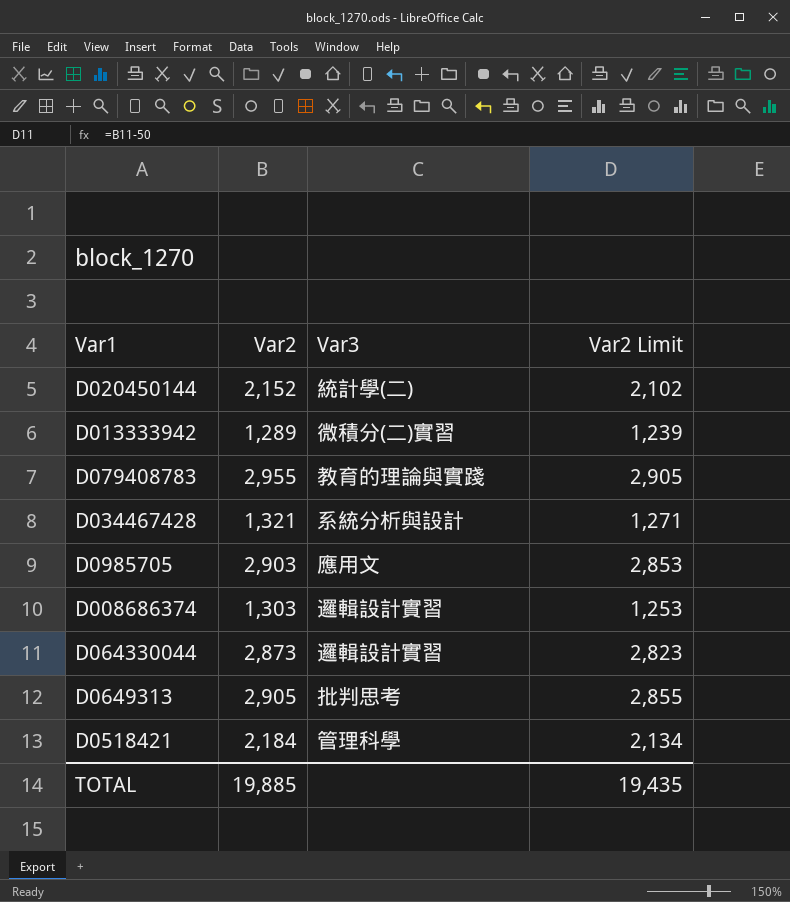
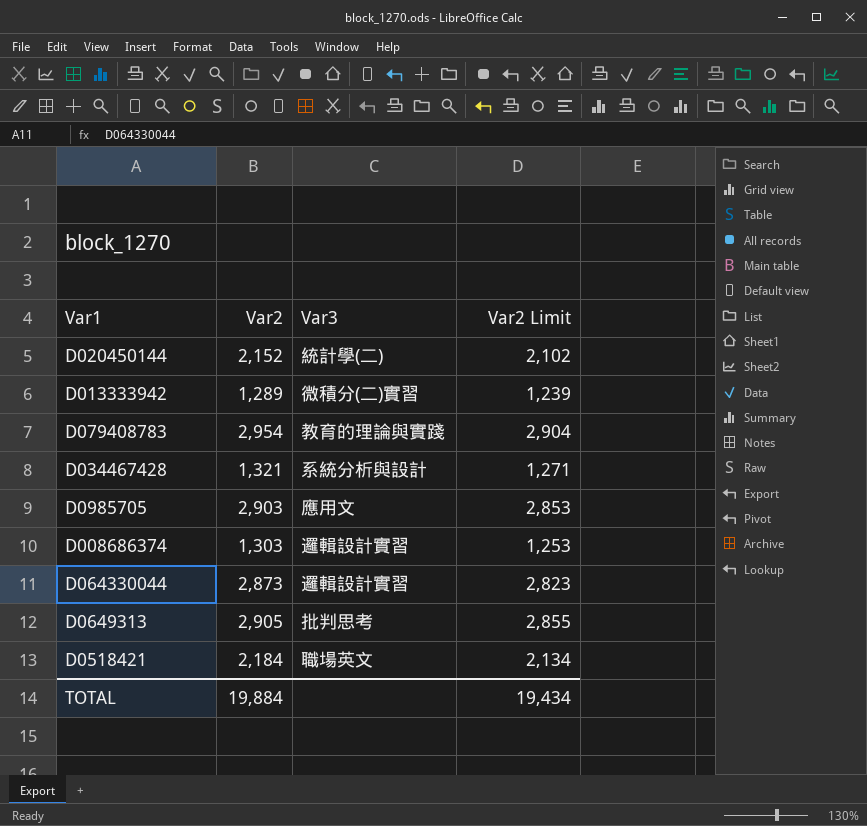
D079408783 | Var2: 2,955 -> 2,954
D079408783 | Var2 Limit: 2,905 -> 2,904
D0518421 | Var3: 管理科學 -> 職場英文
TOTAL | Var2: 19,885 -> 19,884
TOTAL | Var2 Limit: 19,435 -> 19,434

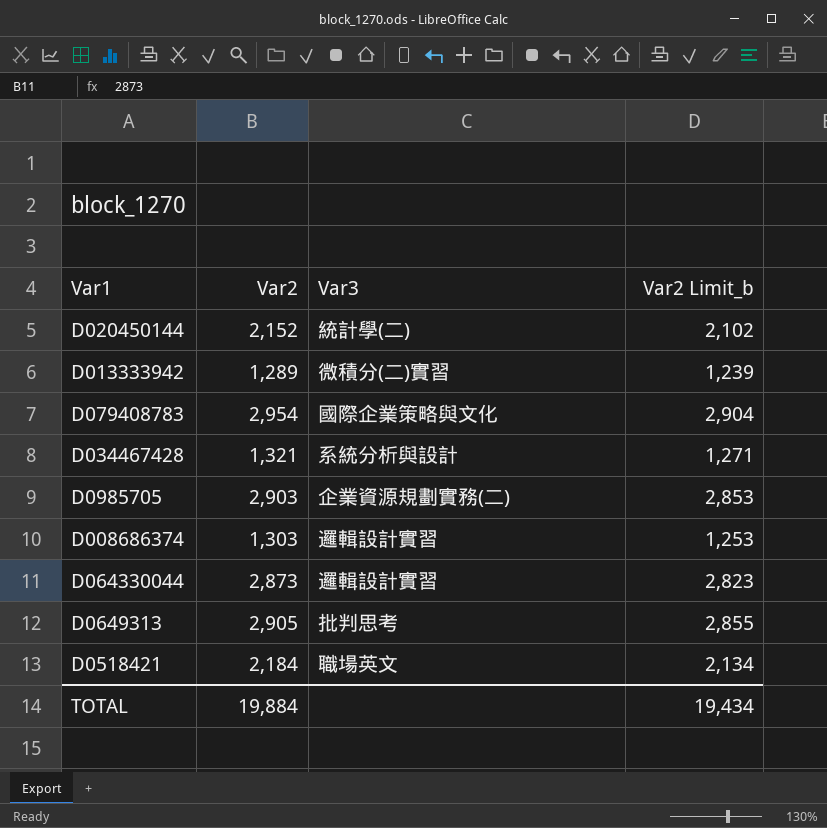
column name: Var2 Limit -> Var2 Limit_b
D079408783 | Var3: 教育的理論與實踐 -> 國際企業策略與文化
D0985705 | Var3: 應用文 -> 企業資源規劃實務(二)

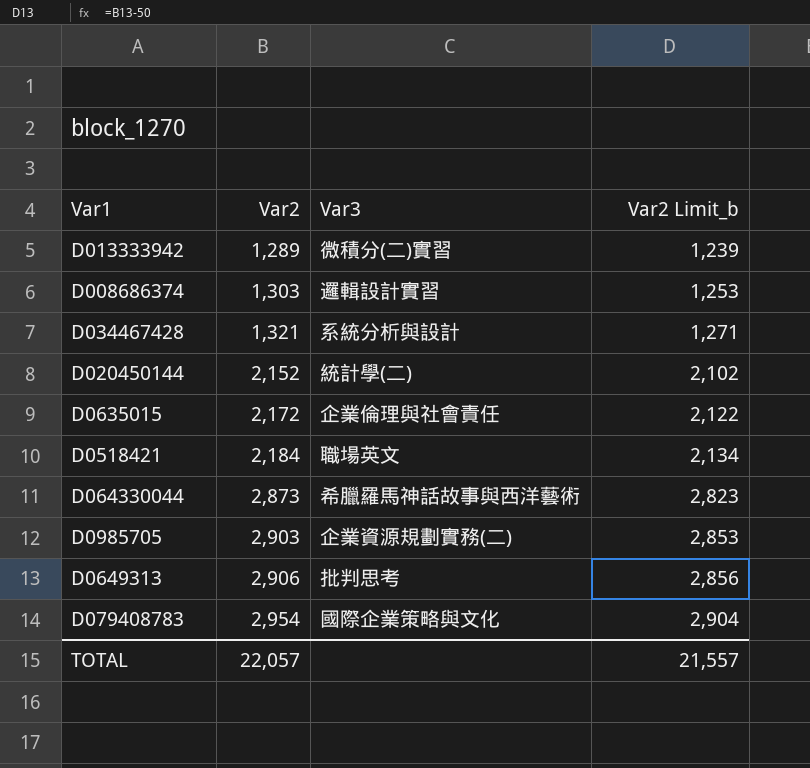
row order: none -> Var2 ascending
row D0635015: none -> 2,172 | 企業倫理與社會責任 | 2,122
D064330044 | Var3: 邏輯設計實習 -> 希臘羅馬神話故事與西洋藝術
D0649313 | Var2: 2,905 -> 2,906
D0649313 | Var2 Limit_b: 2,855 -> 2,856
TOTAL | Var2: 19,884 -> 22,057
TOTAL | Var2 Limit_b: 19,434 -> 21,557

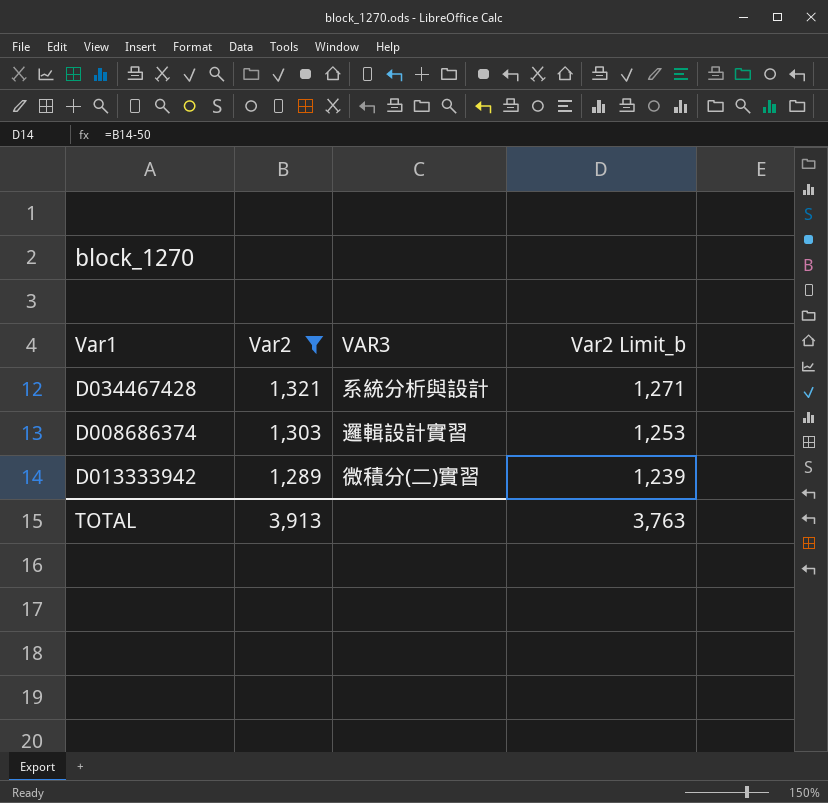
filter: none -> Var2 <= 1,321
row order: Var2 ascending -> Var2 descending
column name: Var3 -> VAR3
TOTAL | Var2: 22,057 -> 3,913
TOTAL | Var2 Limit_b: 21,557 -> 3,763

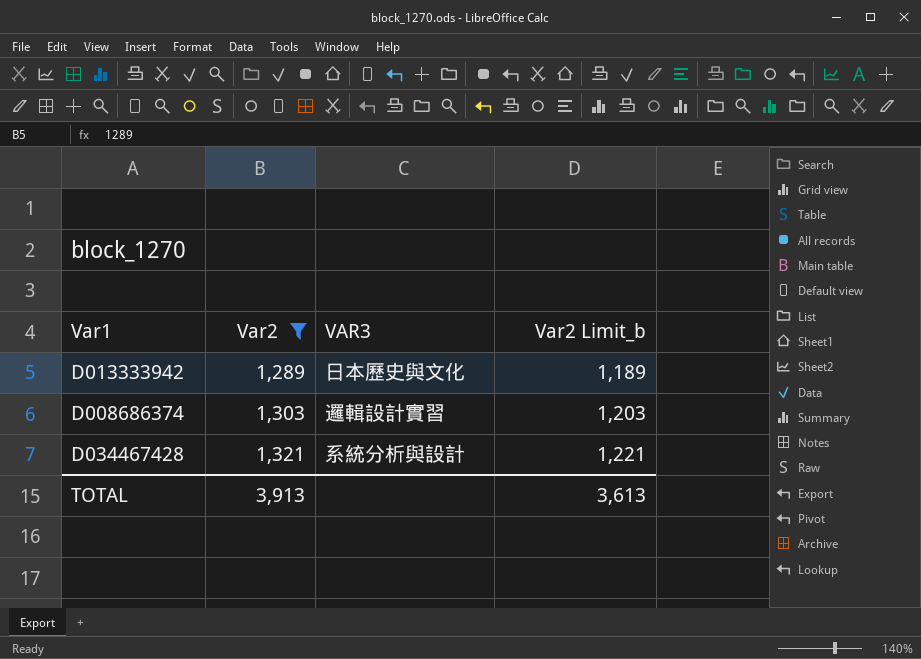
row order: Var2 descending -> Var2 ascending
column Var2 Limit_b | formula: [Var2] - 50 -> [Var2] - 100
D013333942 | VAR3: 微積分(二)實習 -> 日本歷史與文化
TOTAL | Var2 Limit_b: 3,763 -> 3,613

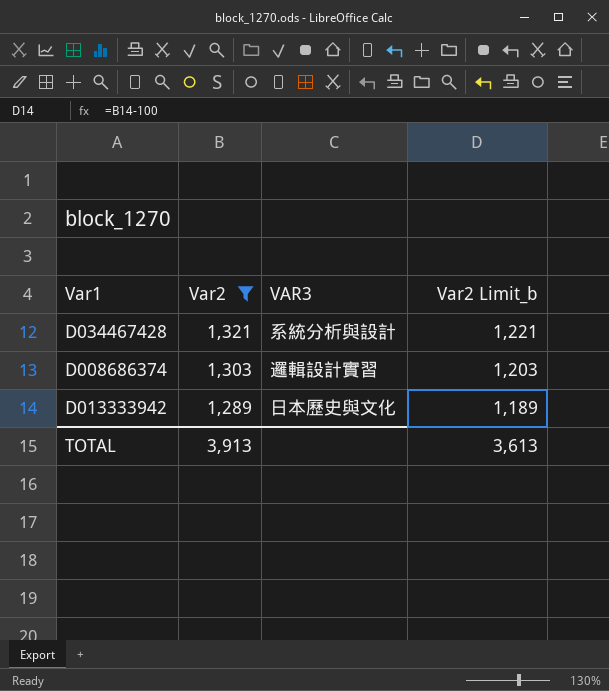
row order: Var2 ascending -> Var2 descending

